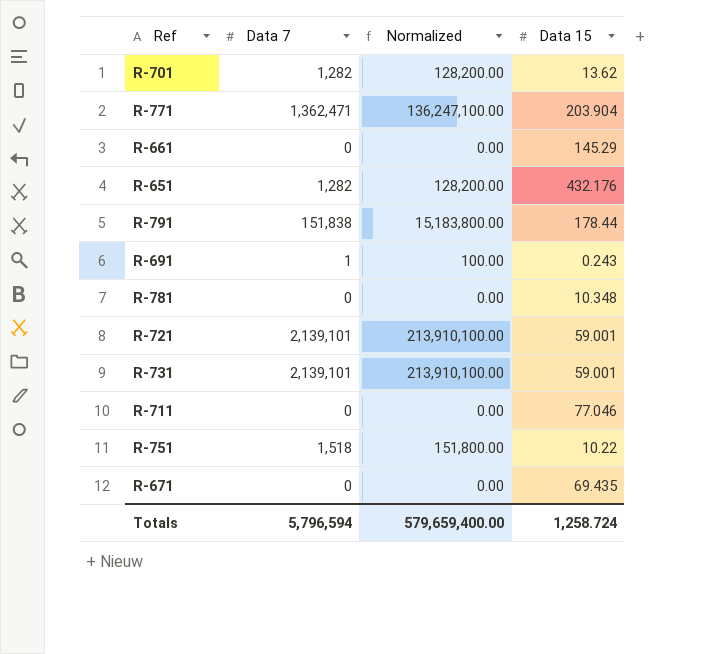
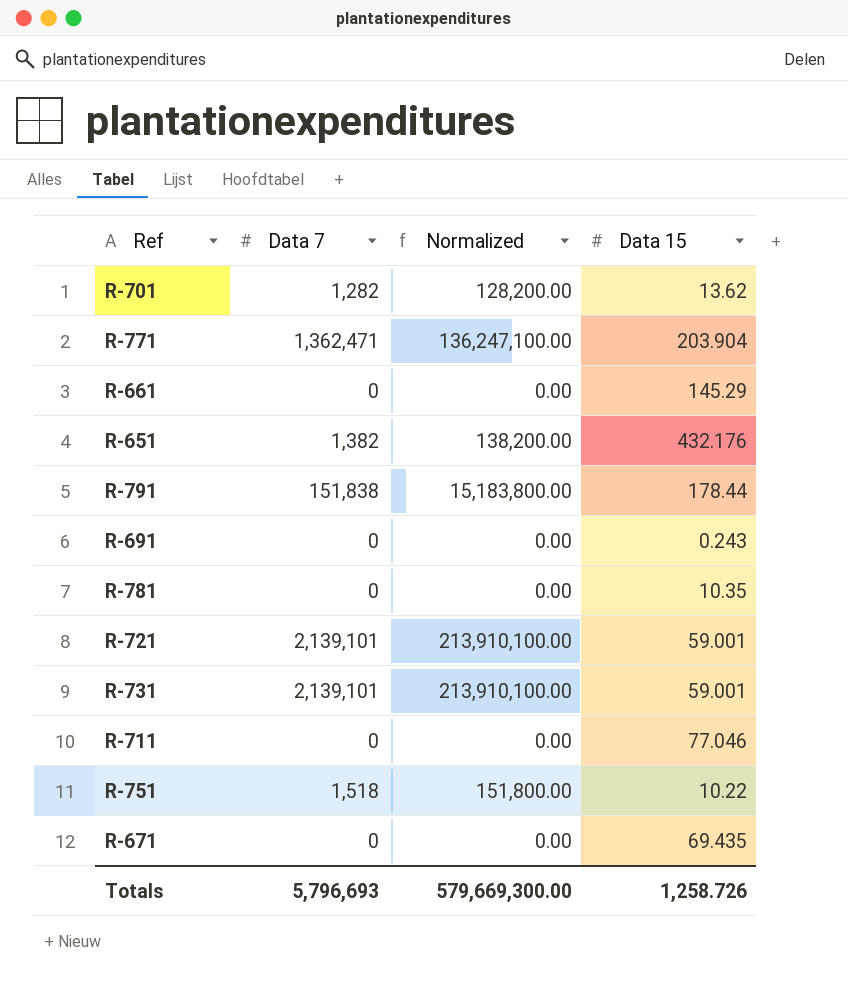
R-651 | Data 7: 1,282 -> 1,382
R-651 | Normalized: 128,200.00 -> 138,200.00
R-691 | Data 7: 1 -> 0
R-691 | Normalized: 100.00 -> 0.00
R-781 | Data 15: 10.348 -> 10.35
Totals | Data 7: 5,796,594 -> 5,796,693
Totals | Normalized: 579,659,400.00 -> 579,669,300.00
Totals | Data 15: 1,258.724 -> 1,258.726

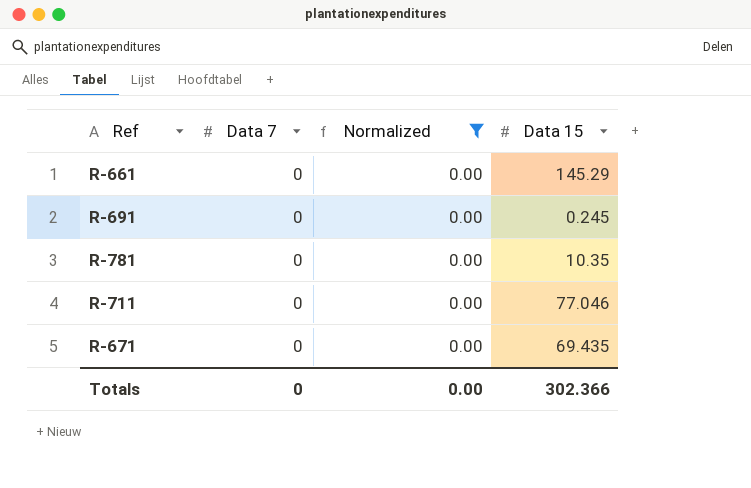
filter: none -> Normalized = 0.00
R-691 | Data 15: 0.243 -> 0.245
Totals | Data 7: 5,796,693 -> 0
Totals | Normalized: 579,669,300.00 -> 0.00
Totals | Data 15: 1,258.726 -> 302.366

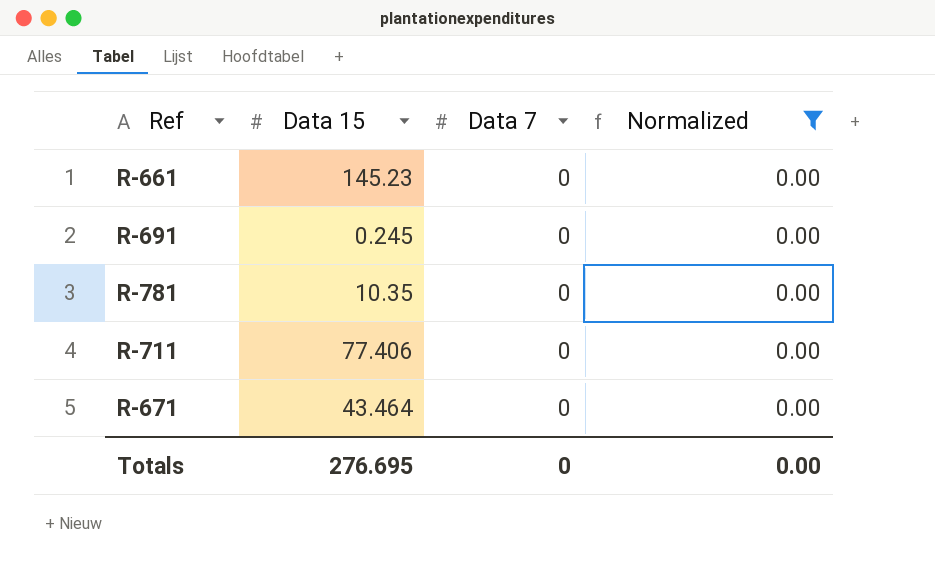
column Data 15 | position: 4 -> 2
R-661 | Data 15: 145.29 -> 145.23
R-711 | Data 15: 77.046 -> 77.406
R-671 | Data 15: 69.435 -> 43.464
Totals | Data 15: 302.366 -> 276.695

